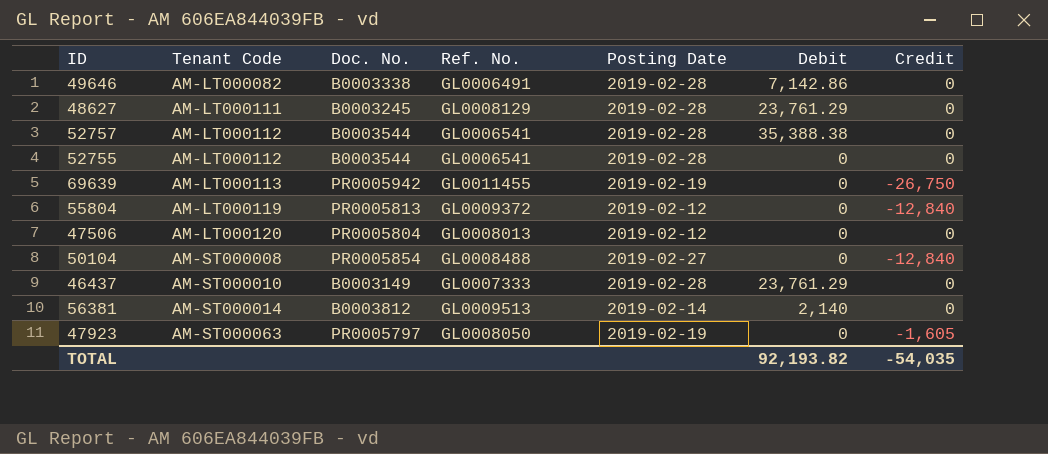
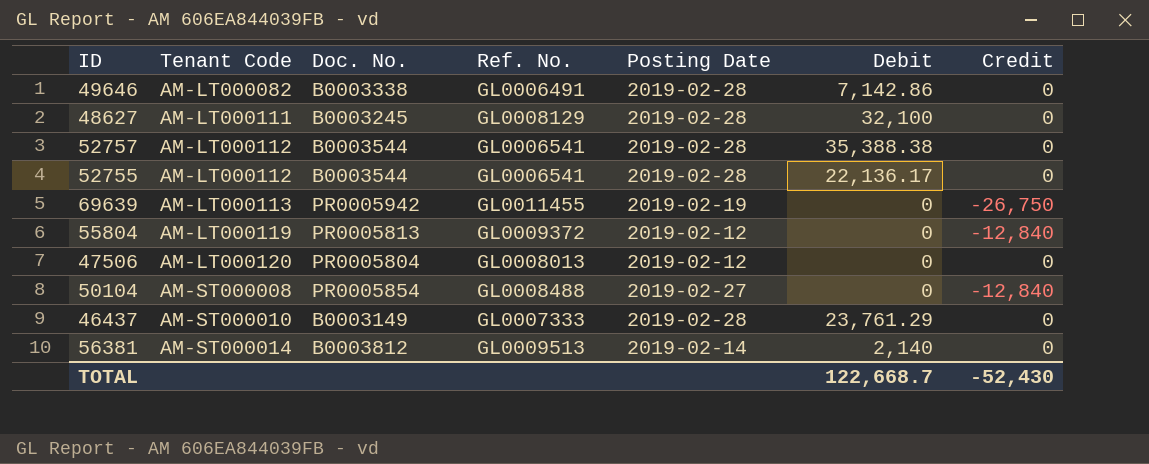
row 47923: AM-ST000063 | PR0005797 | GL0008050 | 2019-02-19 | 0 | -1,605 -> none
48627 | Debit: 23,761.29 -> 32,100
52755 | Debit: 0 -> 22,136.17
TOTAL | Debit: 92,193.82 -> 122,668.7
TOTAL | Credit: -54,035 -> -52,430

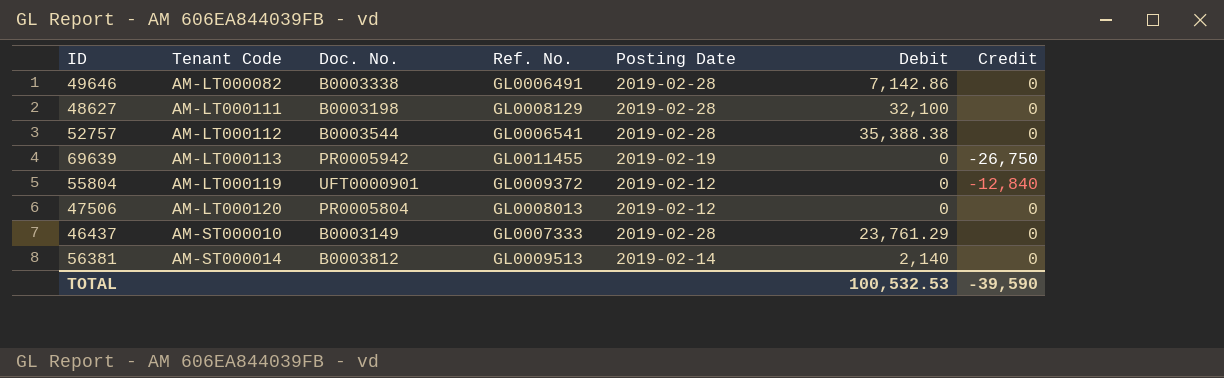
row 52755: AM-LT000112 | B0003544 | GL0006541 | 2019-02-28 | 22,136.17 | 0 -> none
row 50104: AM-ST000008 | PR0005854 | GL0008488 | 2019-02-27 | 0 | -12,840 -> none
48627 | Doc. No.: B0003245 -> B0003198
55804 | Doc. No.: PR0005813 -> UFT0000901
TOTAL | Debit: 122,668.7 -> 100,532.53
TOTAL | Credit: -52,430 -> -39,590

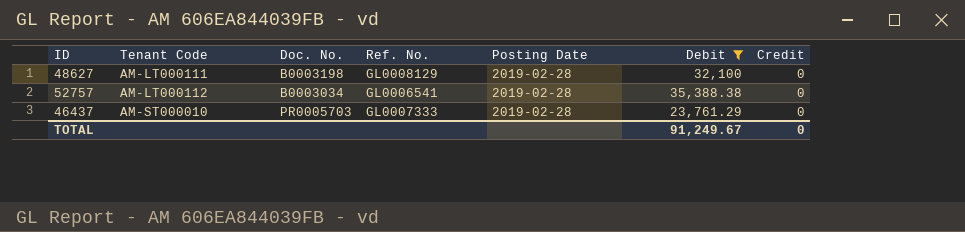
filter: none -> Debit >= 23,761.29
52757 | Doc. No.: B0003544 -> B0003034
46437 | Doc. No.: B0003149 -> PR0005703
TOTAL | Debit: 100,532.53 -> 91,249.67
TOTAL | Credit: -39,590 -> 0

